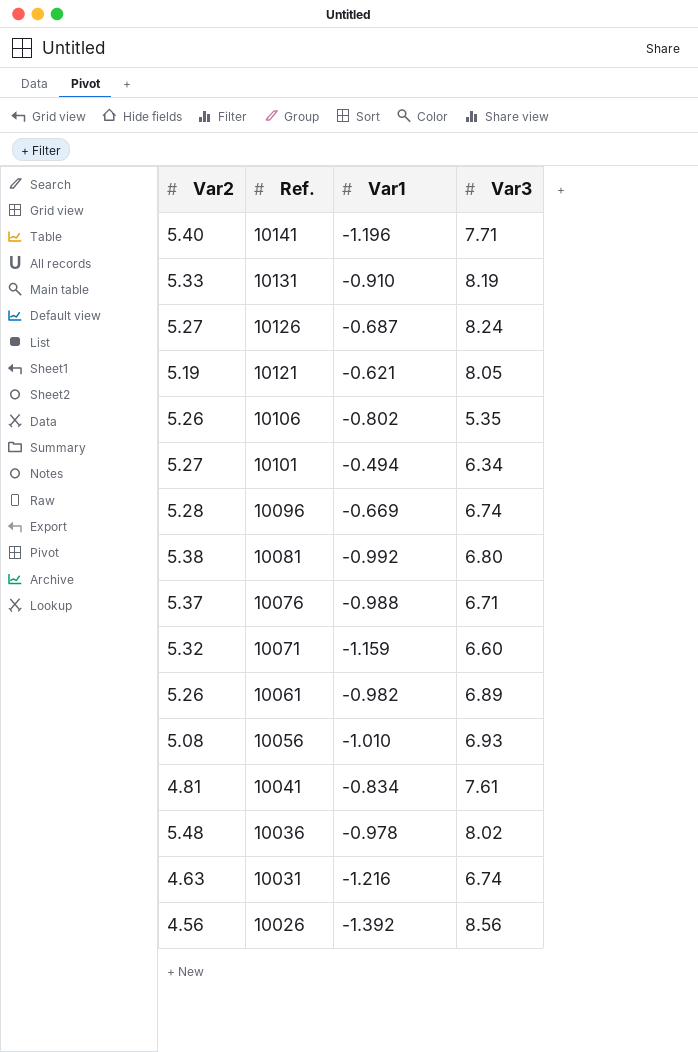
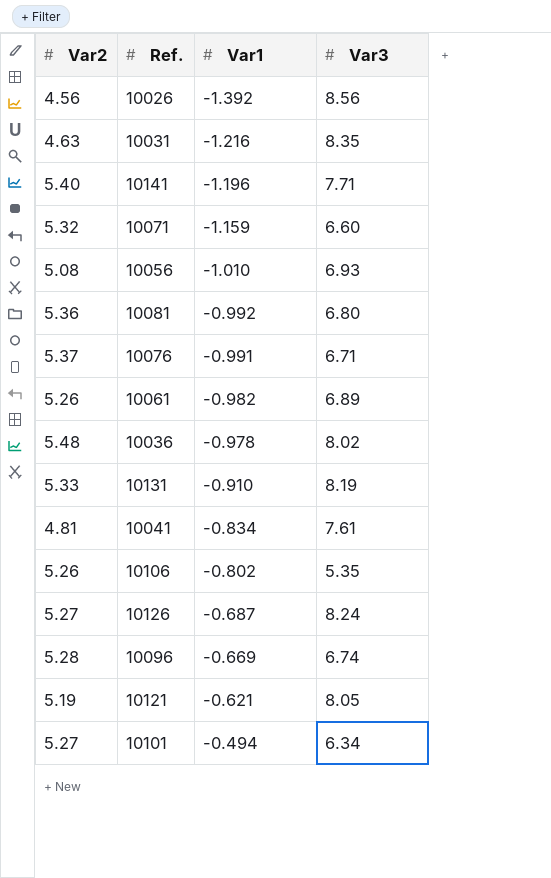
row order: Ref. descending -> Var1 ascending
10031 | Var3: 6.74 -> 8.35
10081 | Var2: 5.38 -> 5.36
10076 | Var1: -0.988 -> -0.991

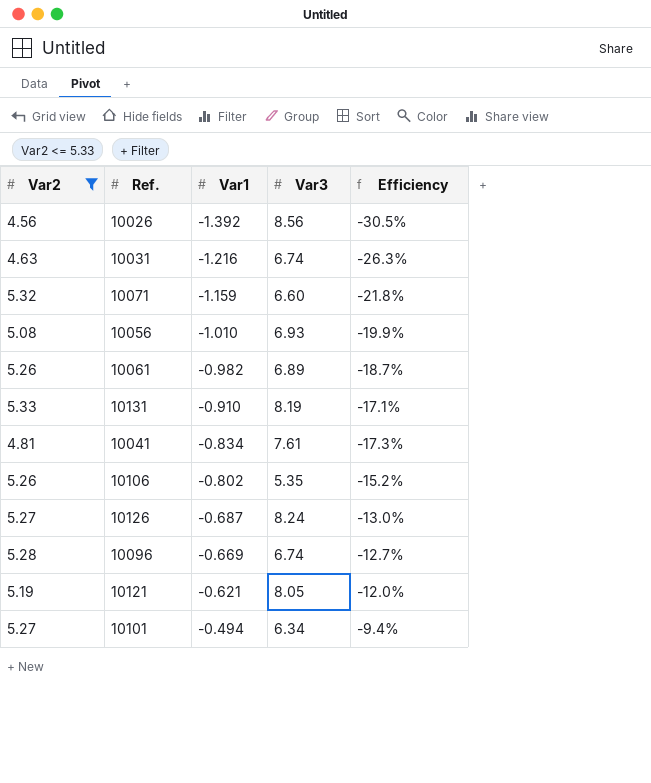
filter: none -> Var2 <= 5.33
column Efficiency | formula: none -> [Var1] / [Var2]
10031 | Var3: 8.35 -> 6.74

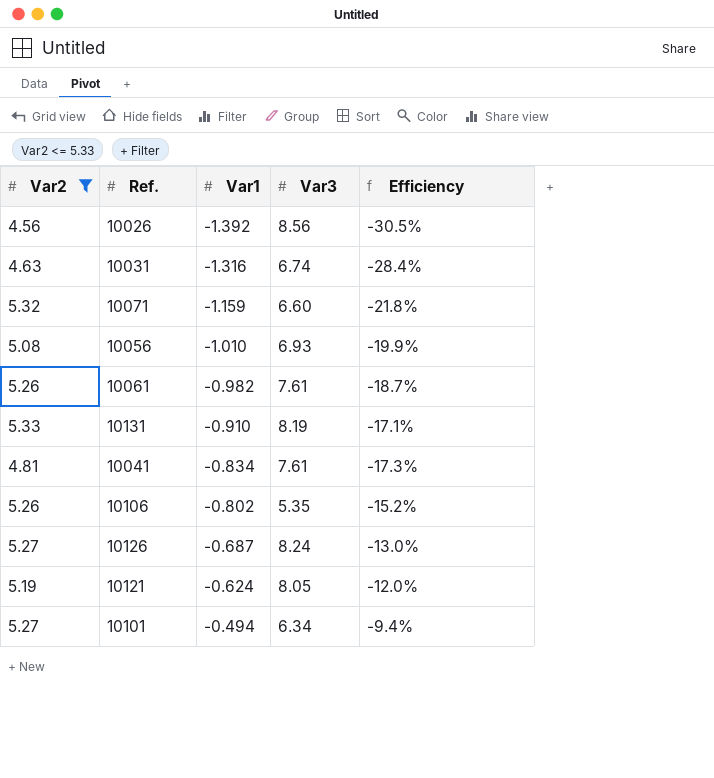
row 10096: 5.28 | -0.669 | 6.74 | -12.7% -> none
10031 | Var1: -1.216 -> -1.316
10031 | Efficiency: -26.3% -> -28.4%
10061 | Var3: 6.89 -> 7.61
10121 | Var1: -0.621 -> -0.624

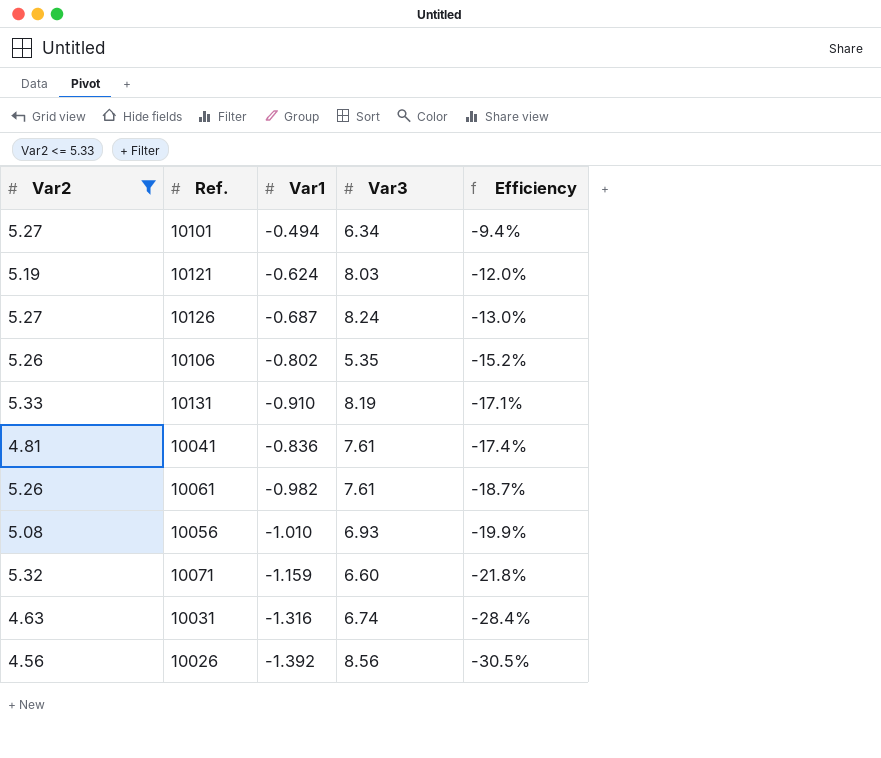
row order: Var1 ascending -> Efficiency descending
10121 | Var3: 8.05 -> 8.03
10041 | Var1: -0.834 -> -0.836
10041 | Efficiency: -17.3% -> -17.4%

